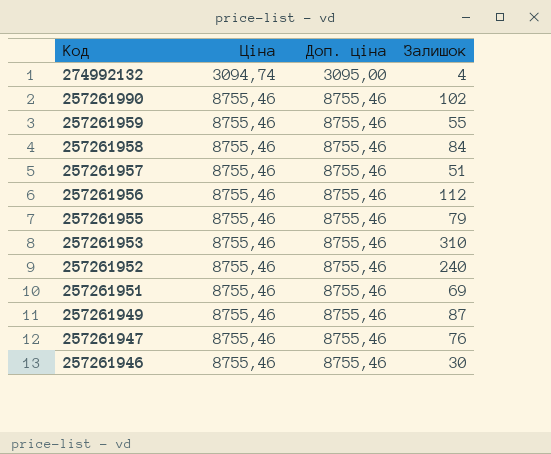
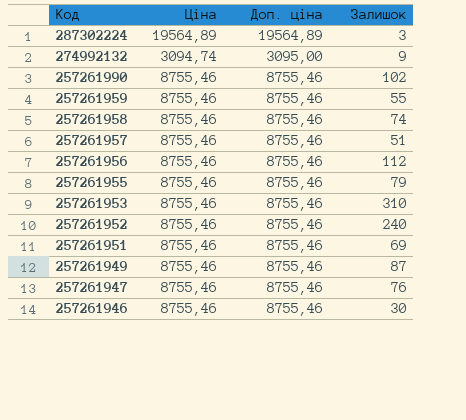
row 287302224: none -> 19564,89 | 19564,89 | 3
274992132 | Залишок: 4 -> 9
257261958 | Залишок: 84 -> 74

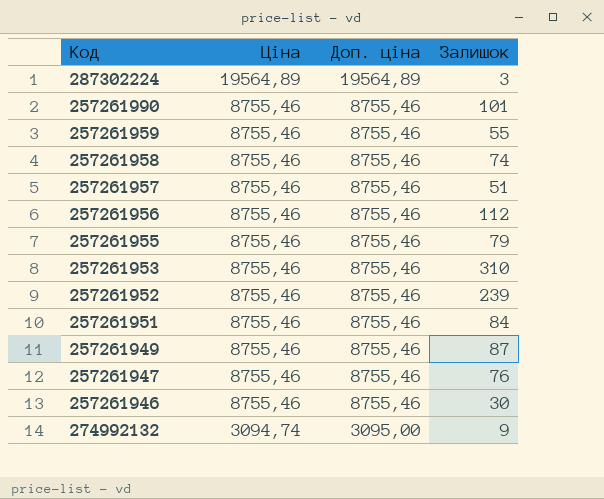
row order: Код descending -> Ціна descending
257261990 | Залишок: 102 -> 101
257261952 | Залишок: 240 -> 239
257261951 | Залишок: 69 -> 84

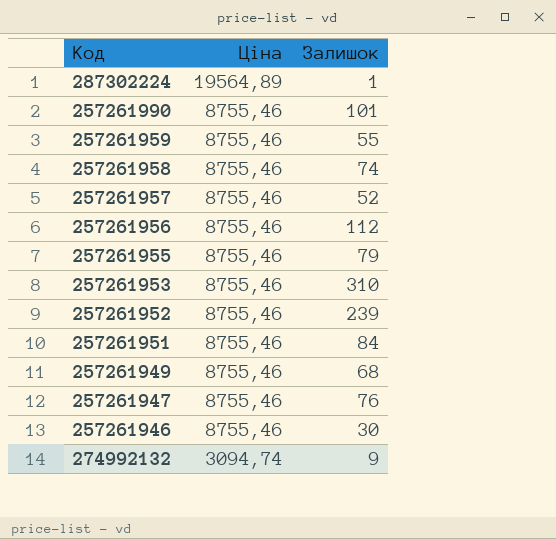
column Доп. ціна | position: 3 -> none
287302224 | Залишок: 3 -> 1
257261957 | Залишок: 51 -> 52
257261949 | Залишок: 87 -> 68

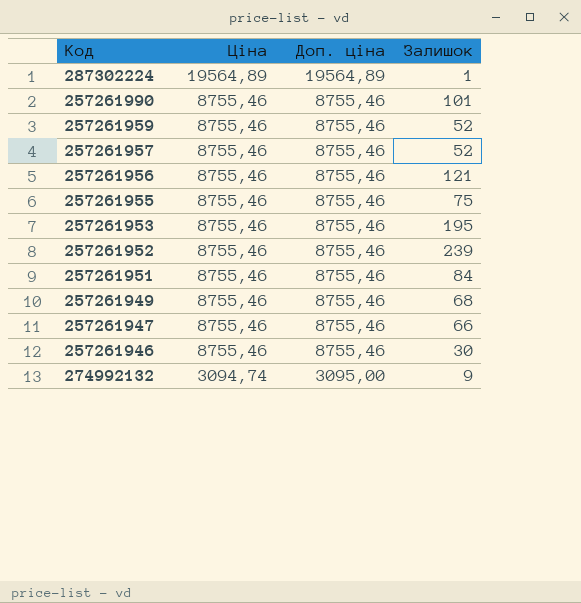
column Доп. ціна | position: none -> 3
row 257261958: 8755,46 | 74 -> none
257261959 | Залишок: 55 -> 52
257261956 | Залишок: 112 -> 121
257261955 | Залишок: 79 -> 75
257261953 | Залишок: 310 -> 195
257261947 | Залишок: 76 -> 66

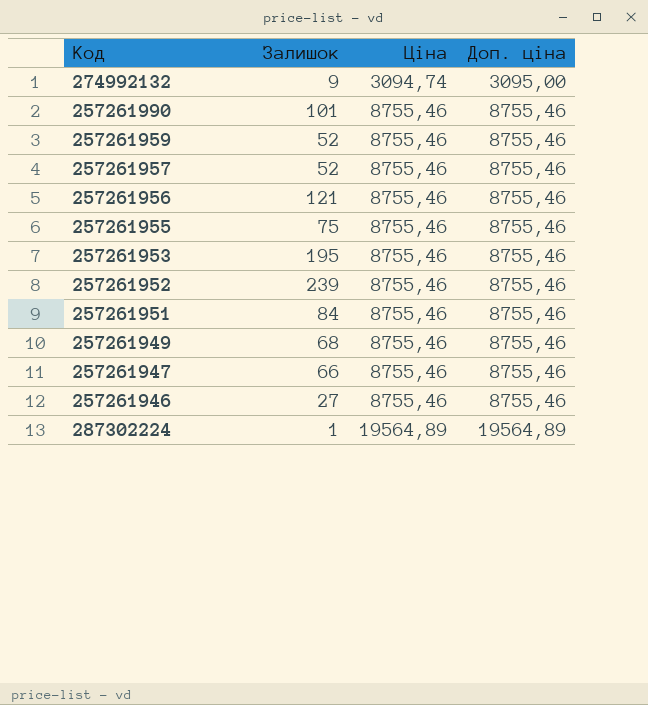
row order: Ціна descending -> Ціна ascending
column Залишок | position: 4 -> 2
257261946 | Залишок: 30 -> 27

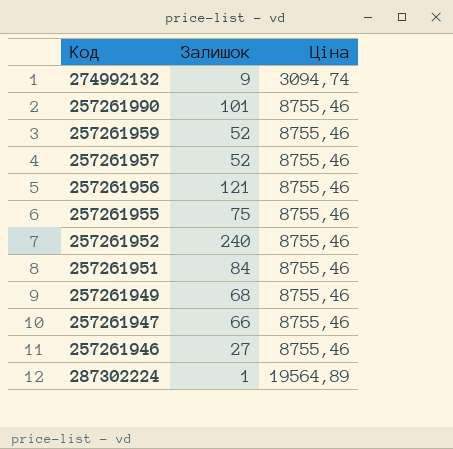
column Доп. ціна | position: 4 -> none
row 257261953: 195 | 8755,46 | 8755,46 -> none
257261952 | Залишок: 239 -> 240

